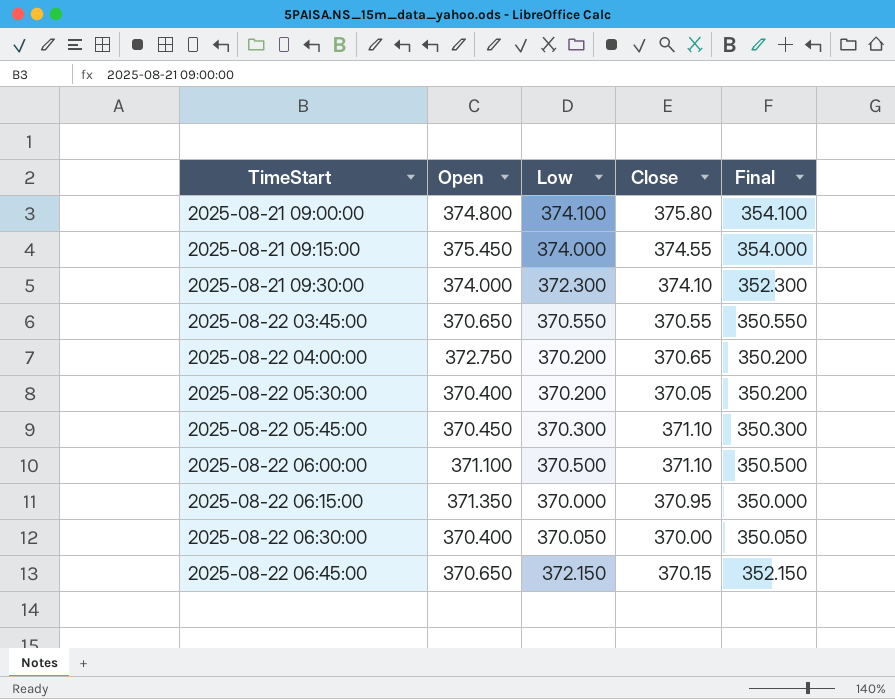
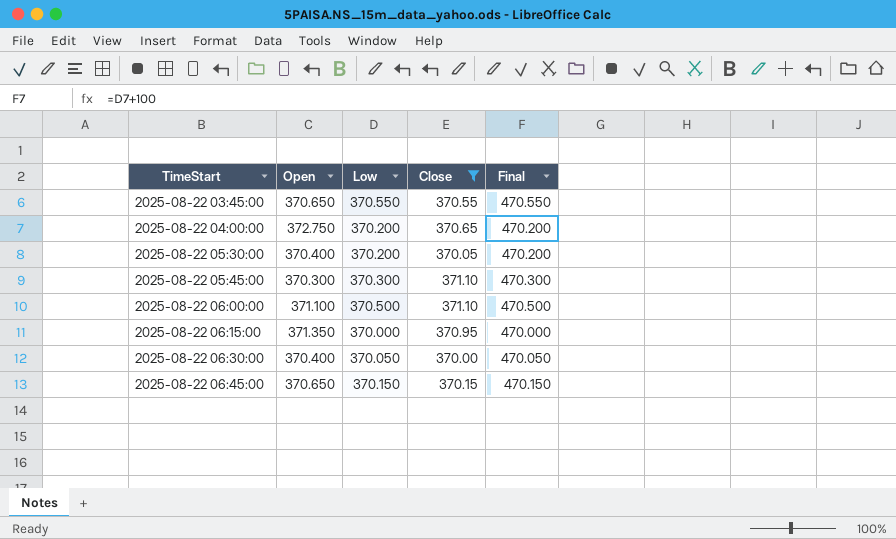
filter: none -> Close <= 371.10
column Final | formula: [Low] - 20 -> [Low] + 100
2025-08-22 05:45:00 | Open: 370.450 -> 370.300
2025-08-22 06:45:00 | Low: 372.150 -> 370.150

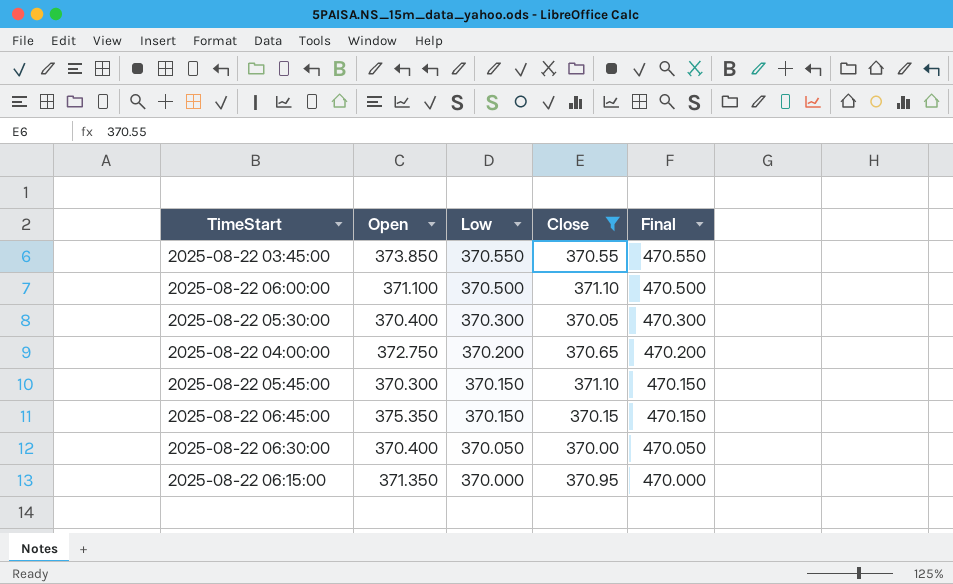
row order: TimeStart ascending -> Low descending
2025-08-22 03:45:00 | Open: 370.650 -> 373.850
2025-08-22 05:30:00 | Low: 370.200 -> 370.300
2025-08-22 05:30:00 | Final: 470.200 -> 470.300
2025-08-22 05:45:00 | Low: 370.300 -> 370.150
2025-08-22 05:45:00 | Final: 470.300 -> 470.150
2025-08-22 06:45:00 | Open: 370.650 -> 375.350

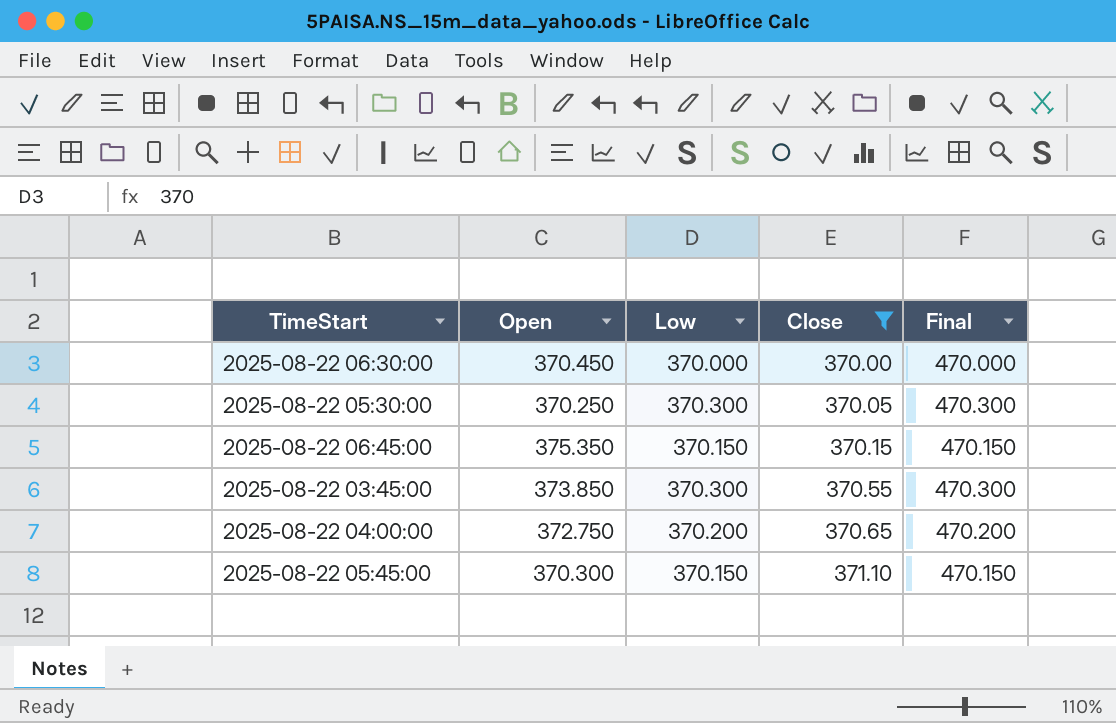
row order: Low descending -> Close ascending
row 2025-08-22 06:00:00: 371.100 | 370.500 | 371.10 | 470.500 -> none
row 2025-08-22 06:15:00: 371.350 | 370.000 | 370.95 | 470.000 -> none
2025-08-22 06:30:00 | Open: 370.400 -> 370.450
2025-08-22 06:30:00 | Low: 370.050 -> 370.000
2025-08-22 06:30:00 | Final: 470.050 -> 470.000
2025-08-22 05:30:00 | Open: 370.400 -> 370.250
2025-08-22 03:45:00 | Low: 370.550 -> 370.300
2025-08-22 03:45:00 | Final: 470.550 -> 470.300

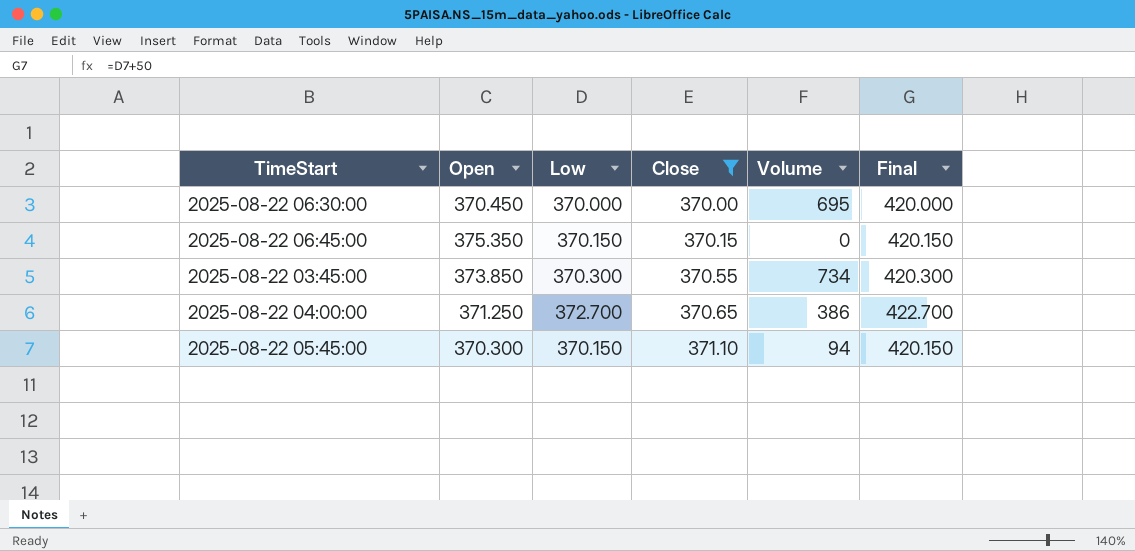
column Volume | position: none -> 5
column Final | formula: [Low] + 100 -> [Low] + 50
row 2025-08-22 05:30:00: 370.250 | 370.300 | 370.05 | 470.300 -> none
2025-08-22 04:00:00 | Open: 372.750 -> 371.250
2025-08-22 04:00:00 | Low: 370.200 -> 372.700

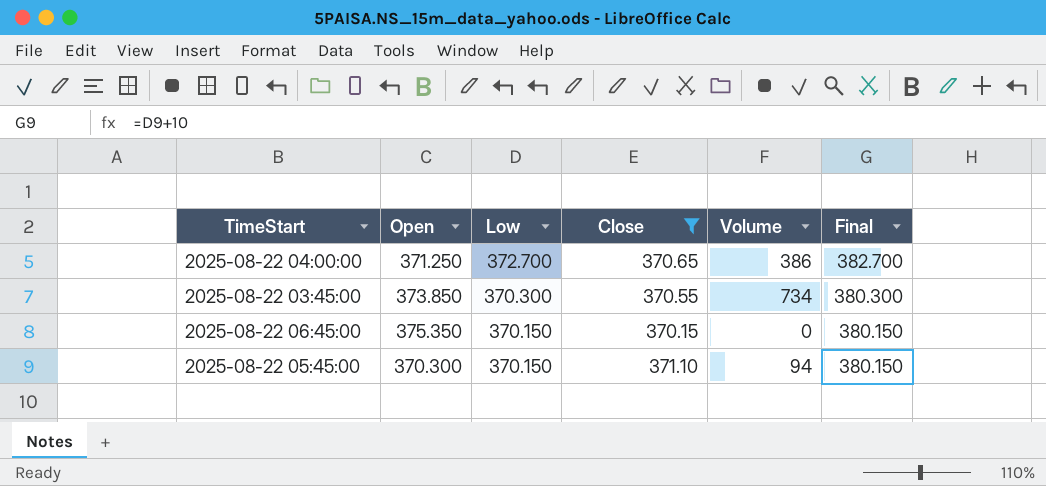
row order: Close ascending -> Low descending
column Final | formula: [Low] + 50 -> [Low] + 10
row 2025-08-22 06:30:00: 370.450 | 370.000 | 370.00 | 695 | 420.000 -> none

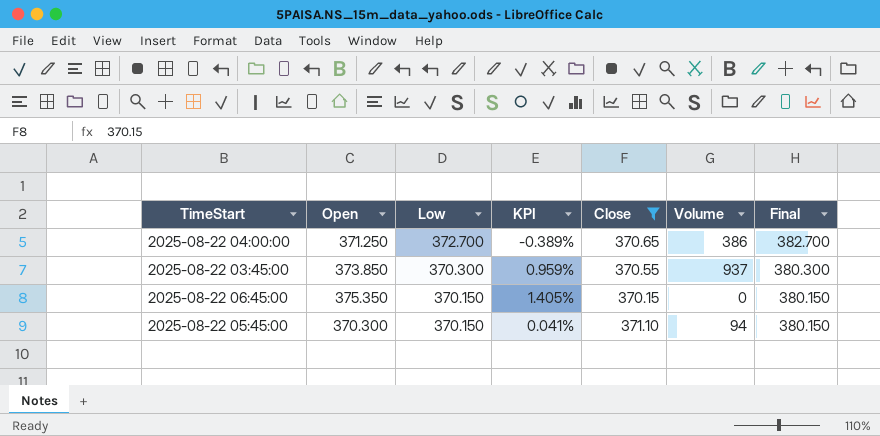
column KPI | formula: none -> ([Open] - [Low]) / [Low]
2025-08-22 03:45:00 | Volume: 734 -> 937

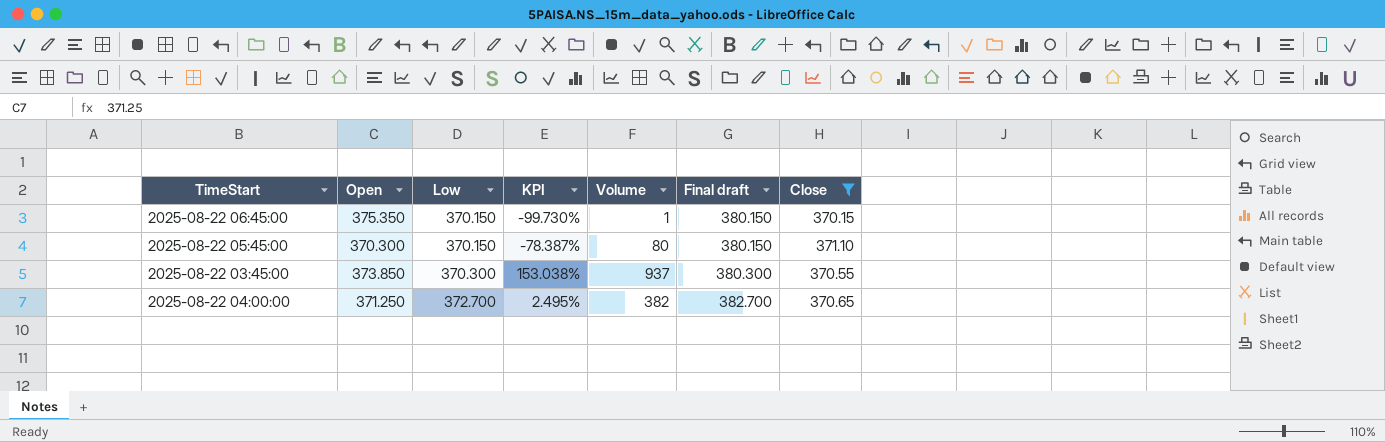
row order: Low descending -> Low ascending
column KPI | formula: ([Open] - [Low]) / [Low] -> ([Volume] - [Low]) / [Low]
column name: Final -> Final draft
column Close | position: 5 -> 7
2025-08-22 06:45:00 | Volume: 0 -> 1
2025-08-22 05:45:00 | Volume: 94 -> 80
2025-08-22 04:00:00 | Volume: 386 -> 382

